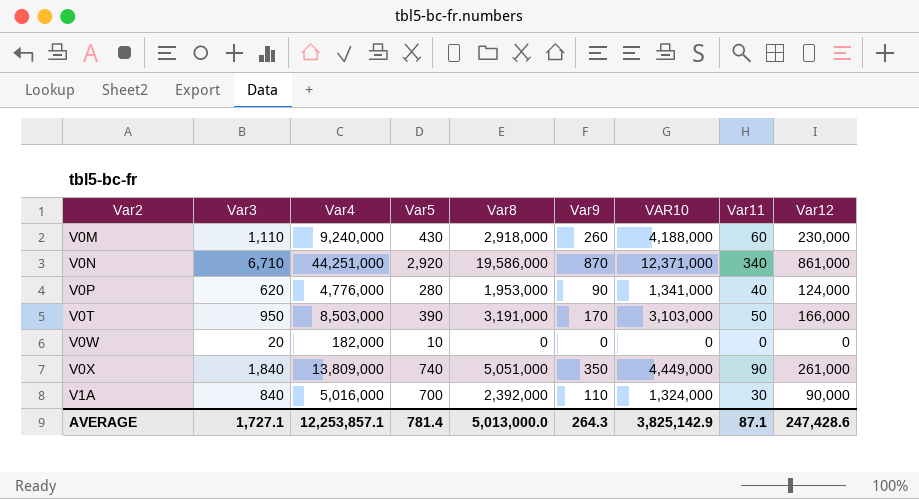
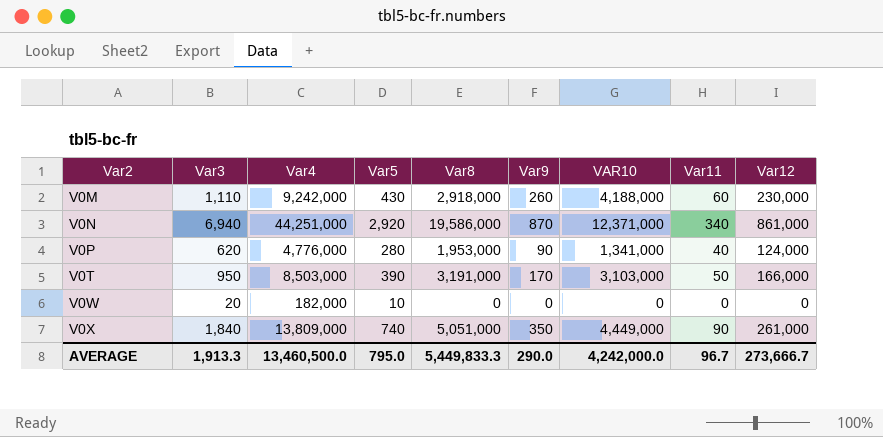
row V1A: 840 | 5,016,000 | 700 | 2,392,000 | 110 | 1,324,000 | 30 | 90,000 -> none
V0M | Var4: 9,240,000 -> 9,242,000
V0N | Var3: 6,710 -> 6,940
AVERAGE | Var3: 1,727.1 -> 1,913.3
AVERAGE | Var4: 12,253,857.1 -> 13,460,500.0
AVERAGE | Var5: 781.4 -> 795.0
AVERAGE | Var8: 5,013,000.0 -> 5,449,833.3
AVERAGE | Var9: 264.3 -> 290.0
AVERAGE | VAR10: 3,825,142.9 -> 4,242,000.0
AVERAGE | Var11: 87.1 -> 96.7
AVERAGE | Var12: 247,428.6 -> 273,666.7

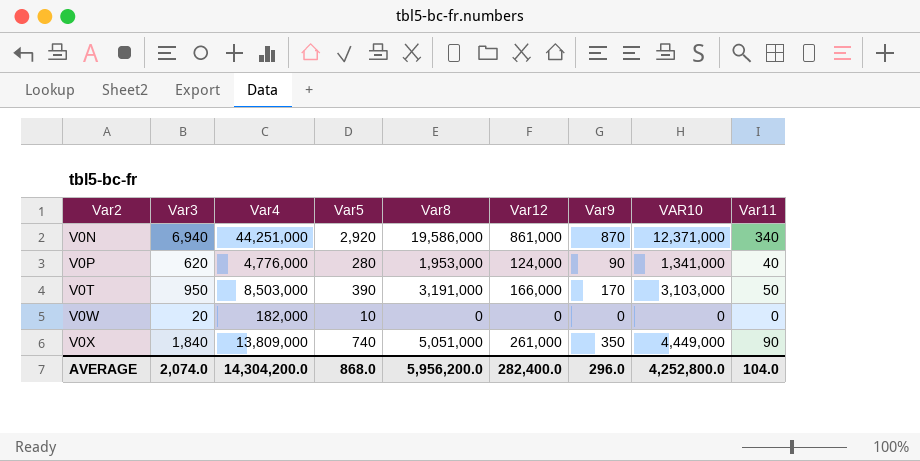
column Var12 | position: 9 -> 6
row V0M: 1,110 | 9,242,000 | 430 | 2,918,000 | 260 | 4,188,000 | 60 | 230,000 -> none
AVERAGE | Var3: 1,913.3 -> 2,074.0
AVERAGE | Var4: 13,460,500.0 -> 14,304,200.0
AVERAGE | Var5: 795.0 -> 868.0
AVERAGE | Var8: 5,449,833.3 -> 5,956,200.0
AVERAGE | Var12: 273,666.7 -> 282,400.0
AVERAGE | Var9: 290.0 -> 296.0
AVERAGE | VAR10: 4,242,000.0 -> 4,252,800.0
AVERAGE | Var11: 96.7 -> 104.0

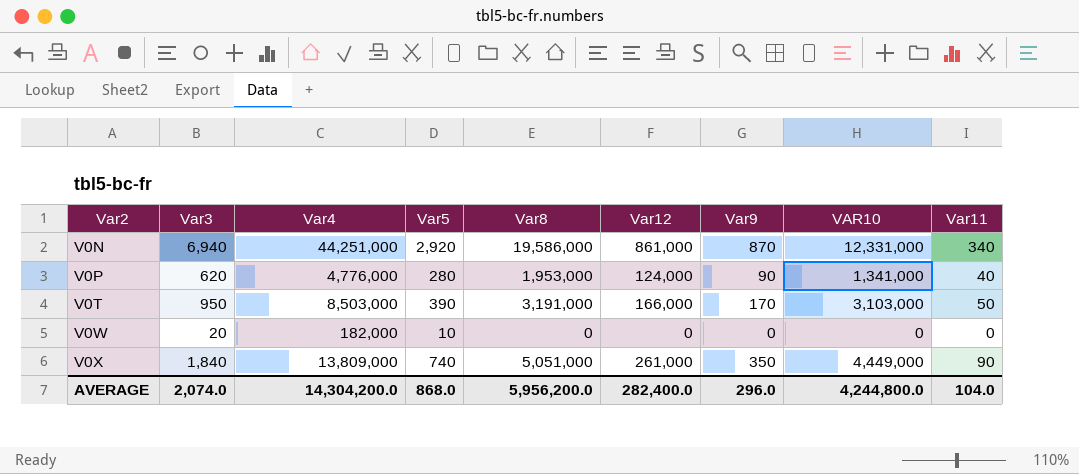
V0N | VAR10: 12,371,000 -> 12,331,000
AVERAGE | VAR10: 4,252,800.0 -> 4,244,800.0

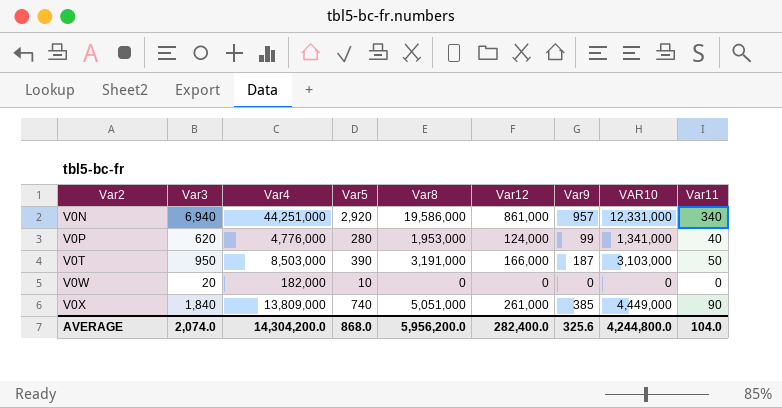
V0N | Var9: 870 -> 957
V0P | Var9: 90 -> 99
V0T | Var9: 170 -> 187
V0X | Var9: 350 -> 385
AVERAGE | Var9: 296.0 -> 325.6

